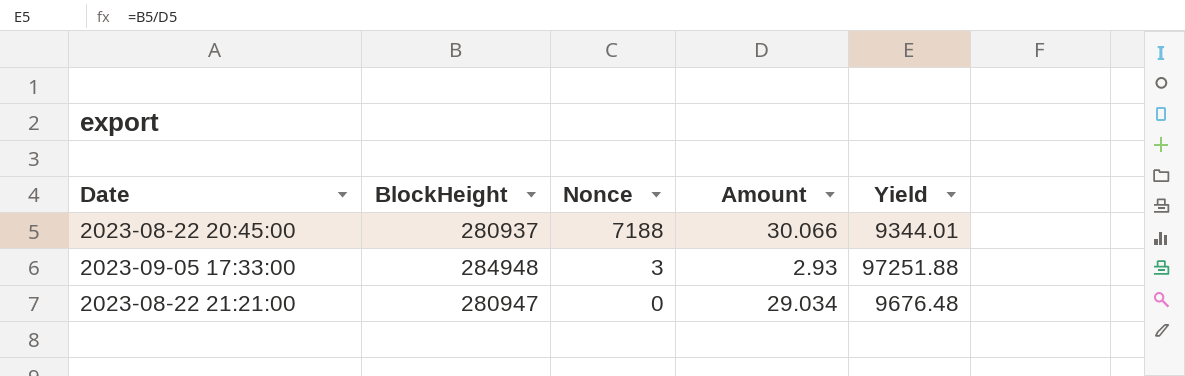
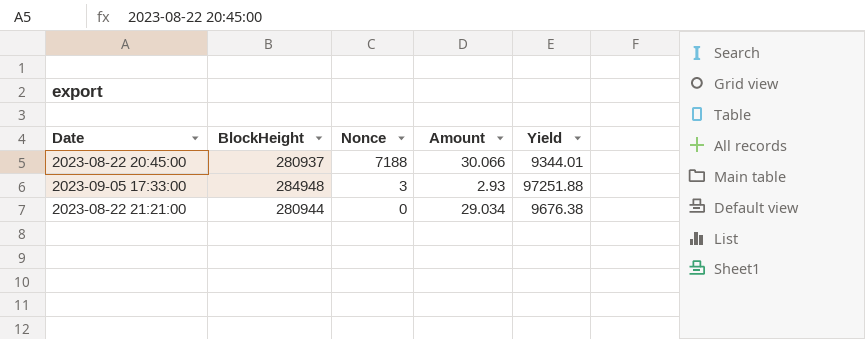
2023-08-22 21:21:00 | BlockHeight: 280947 -> 280944
2023-08-22 21:21:00 | Yield: 9676.48 -> 9676.38

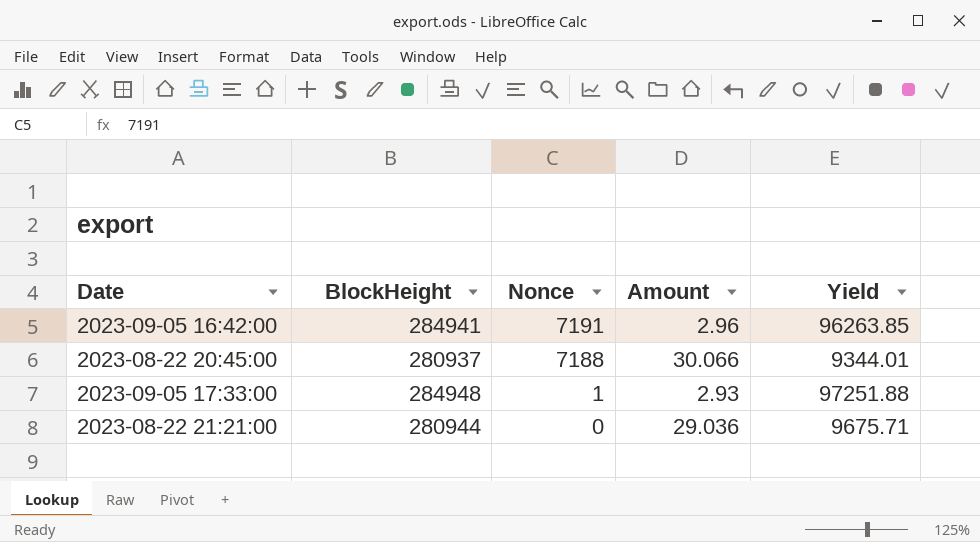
row 2023-09-05 16:42:00: none -> 284941 | 7191 | 2.96 | 96263.85
2023-09-05 17:33:00 | Nonce: 3 -> 1
2023-08-22 21:21:00 | Amount: 29.034 -> 29.036
2023-08-22 21:21:00 | Yield: 9676.38 -> 9675.71

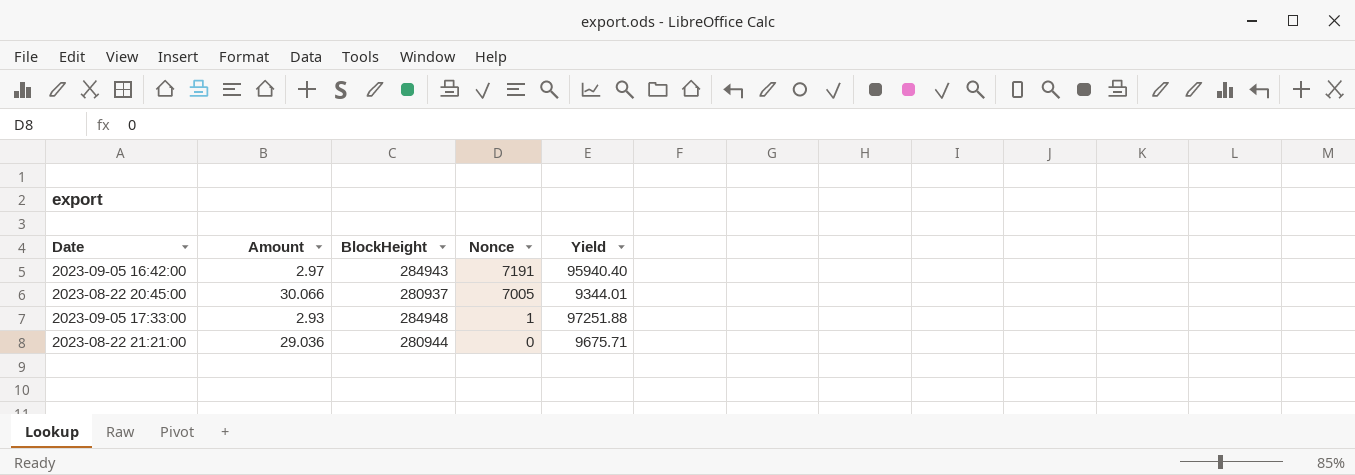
column Amount | position: 4 -> 2
2023-09-05 16:42:00 | Amount: 2.96 -> 2.97
2023-09-05 16:42:00 | BlockHeight: 284941 -> 284943
2023-09-05 16:42:00 | Yield: 96263.85 -> 95940.40
2023-08-22 20:45:00 | Nonce: 7188 -> 7005

